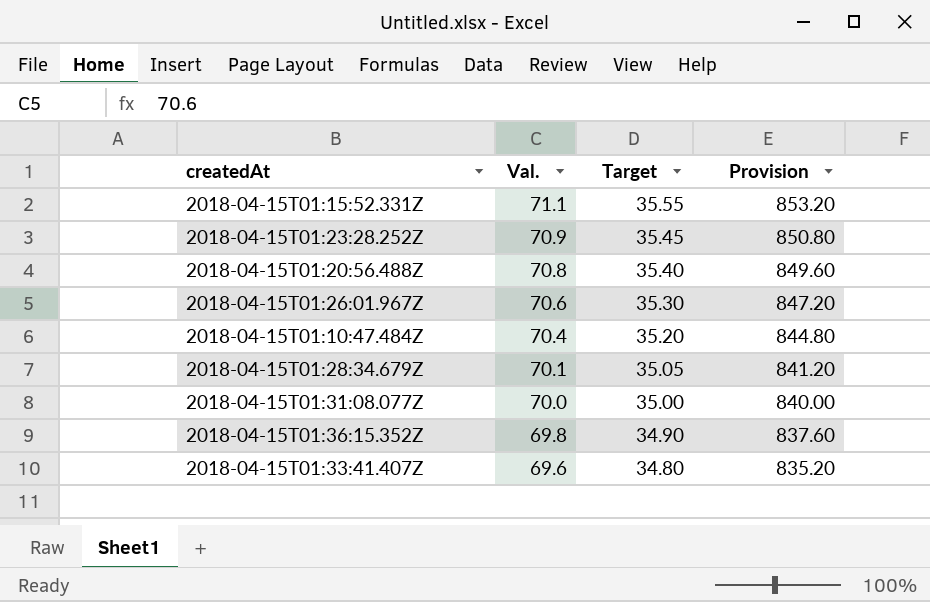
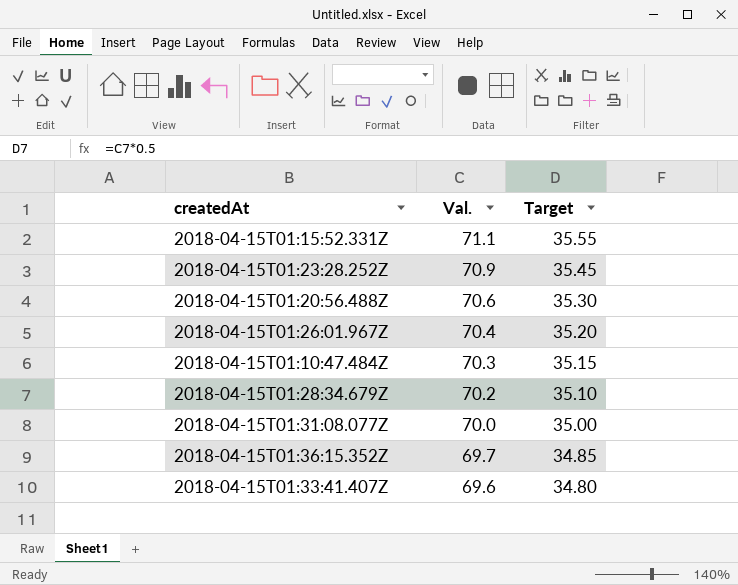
column Provision | formula: [Val.] * 12 -> none
2018-04-15T01:20:56.488Z | Val.: 70.8 -> 70.6
2018-04-15T01:20:56.488Z | Target: 35.40 -> 35.30
2018-04-15T01:26:01.967Z | Val.: 70.6 -> 70.4
2018-04-15T01:26:01.967Z | Target: 35.30 -> 35.20
2018-04-15T01:10:47.484Z | Val.: 70.4 -> 70.3
2018-04-15T01:10:47.484Z | Target: 35.20 -> 35.15
2018-04-15T01:28:34.679Z | Val.: 70.1 -> 70.2
2018-04-15T01:28:34.679Z | Target: 35.05 -> 35.10
2018-04-15T01:36:15.352Z | Val.: 69.8 -> 69.7
2018-04-15T01:36:15.352Z | Target: 34.90 -> 34.85

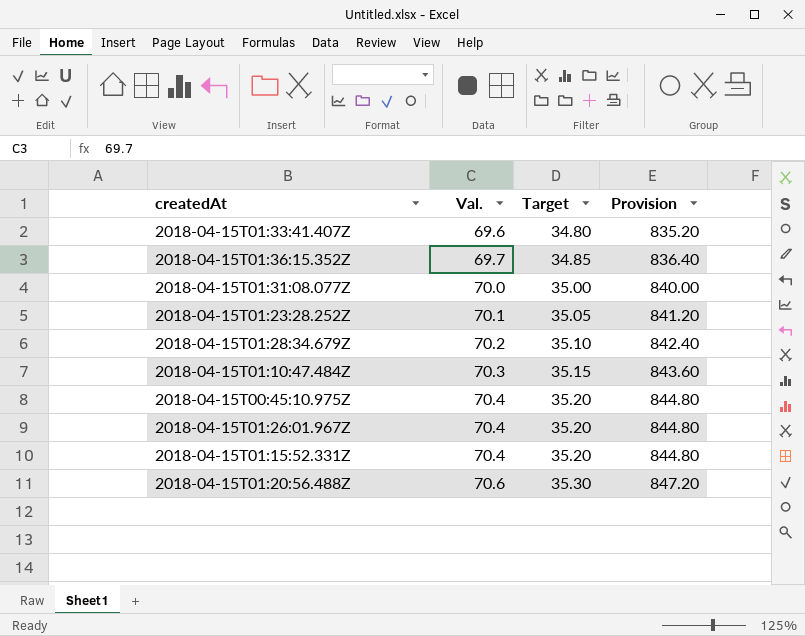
row order: Val. descending -> Val. ascending
column Provision | formula: none -> [Val.] * 12
2018-04-15T01:23:28.252Z | Val.: 70.9 -> 70.1
2018-04-15T01:23:28.252Z | Target: 35.45 -> 35.05
row 2018-04-15T00:45:10.975Z: none -> 70.4 | 35.20 | 844.80
2018-04-15T01:15:52.331Z | Val.: 71.1 -> 70.4
2018-04-15T01:15:52.331Z | Target: 35.55 -> 35.20

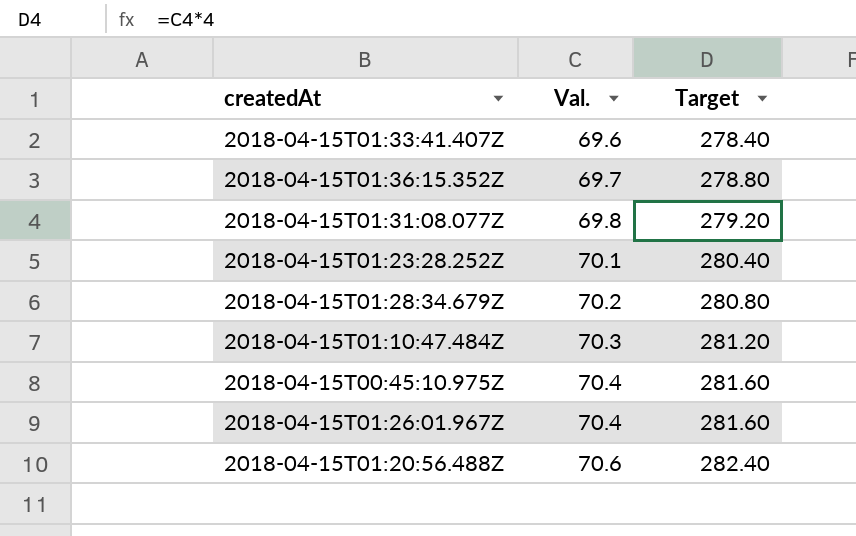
column Provision | formula: [Val.] * 12 -> none
column Target | formula: [Val.] * 0.5 -> [Val.] * 4
row 2018-04-15T01:15:52.331Z: 70.4 | 35.20 | 844.80 -> none
2018-04-15T01:31:08.077Z | Val.: 70.0 -> 69.8

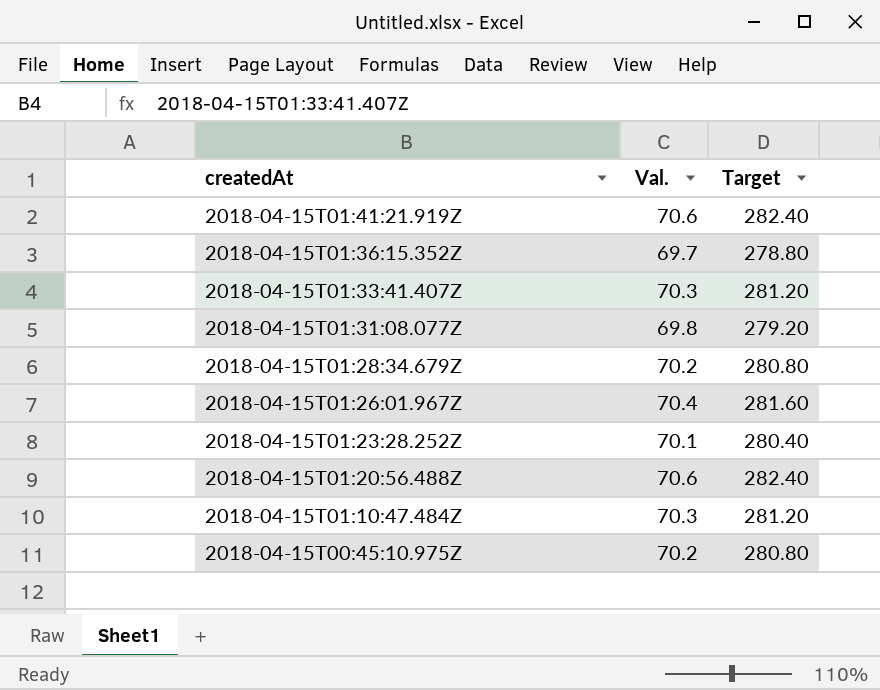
row order: Val. ascending -> createdAt descending
row 2018-04-15T01:41:21.919Z: none -> 70.6 | 282.40
2018-04-15T01:33:41.407Z | Val.: 69.6 -> 70.3
2018-04-15T01:33:41.407Z | Target: 278.40 -> 281.20
2018-04-15T00:45:10.975Z | Val.: 70.4 -> 70.2
2018-04-15T00:45:10.975Z | Target: 281.60 -> 280.80

